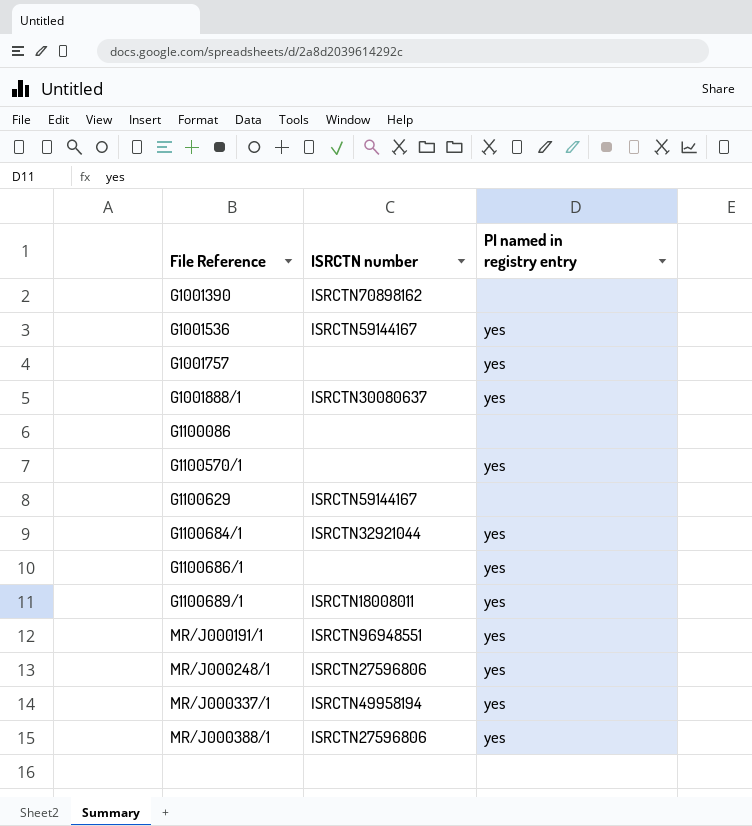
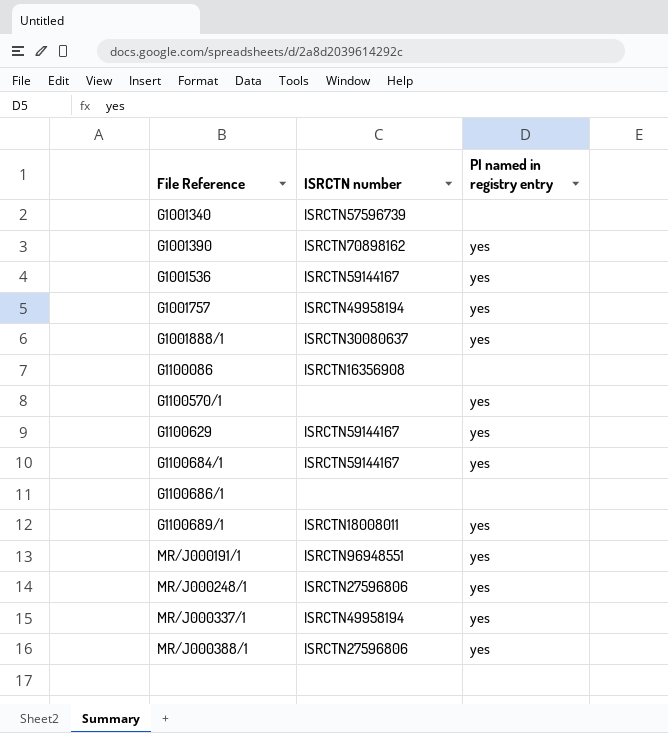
row G1001340: none -> ISRCTN57596739 | none
G1001390 | PI named in registry entry: none -> yes
G1001757 | ISRCTN number: none -> ISRCTN49958194
G1100086 | ISRCTN number: none -> ISRCTN16356908
G1100629 | PI named in registry entry: none -> yes
G1100684/1 | ISRCTN number: ISRCTN32921044 -> ISRCTN59144167
G1100686/1 | PI named in registry entry: yes -> none

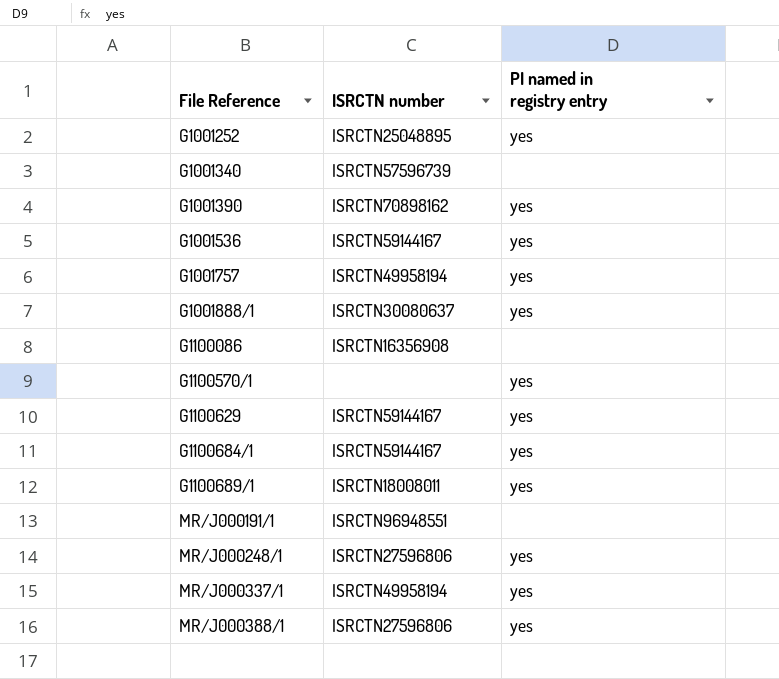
row G1100686/1: none | none -> none
row G1001252: none -> ISRCTN25048895 | yes
MR/J000191/1 | PI named in registry entry: yes -> none

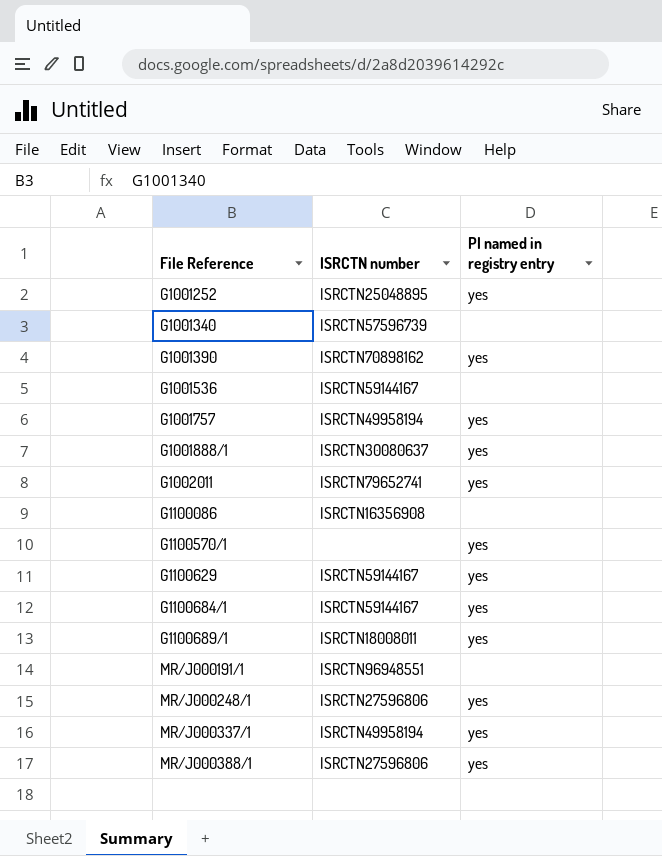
G1001536 | PI named in registry entry: yes -> none
row G1002011: none -> ISRCTN79652741 | yes

